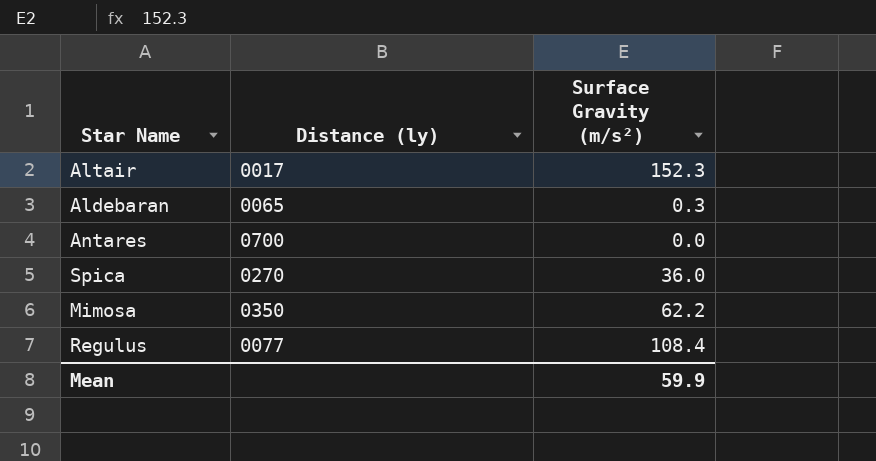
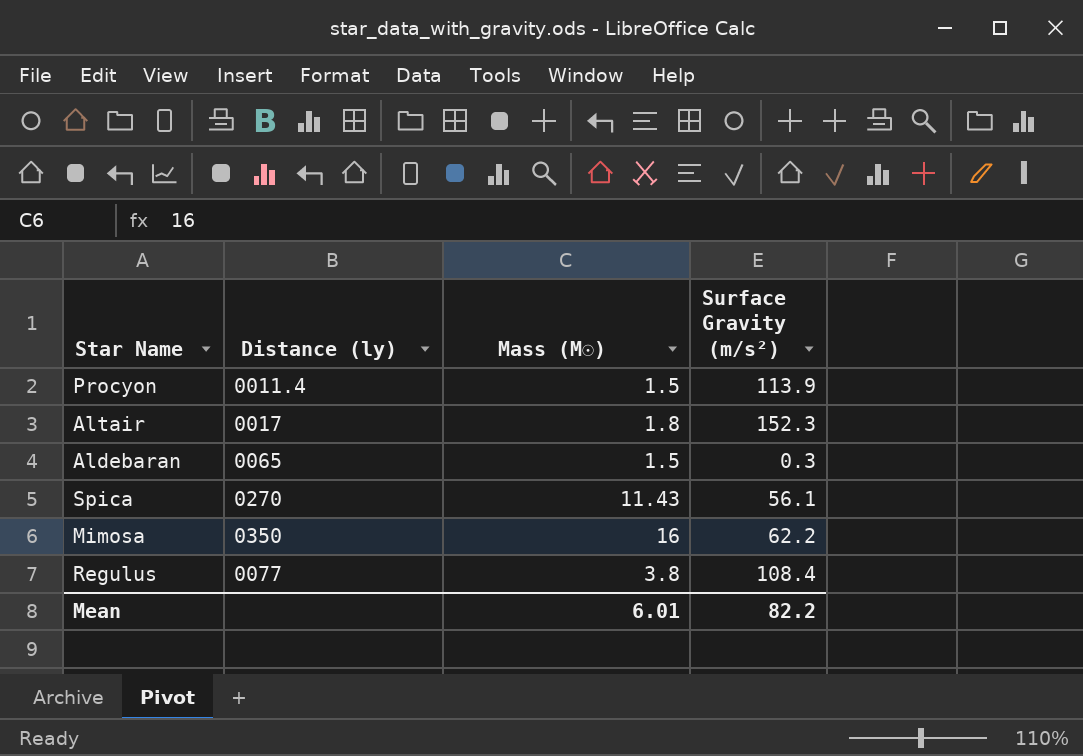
column Mass (M☉) | position: none -> 3
row Antares: 0700 | 0.0 -> none
row Procyon: none -> 0011.4 | 1.5 | 113.9
Spica | Surface Gravity (m/s²): 36.0 -> 56.1
Mean | Surface Gravity (m/s²): 59.9 -> 82.2

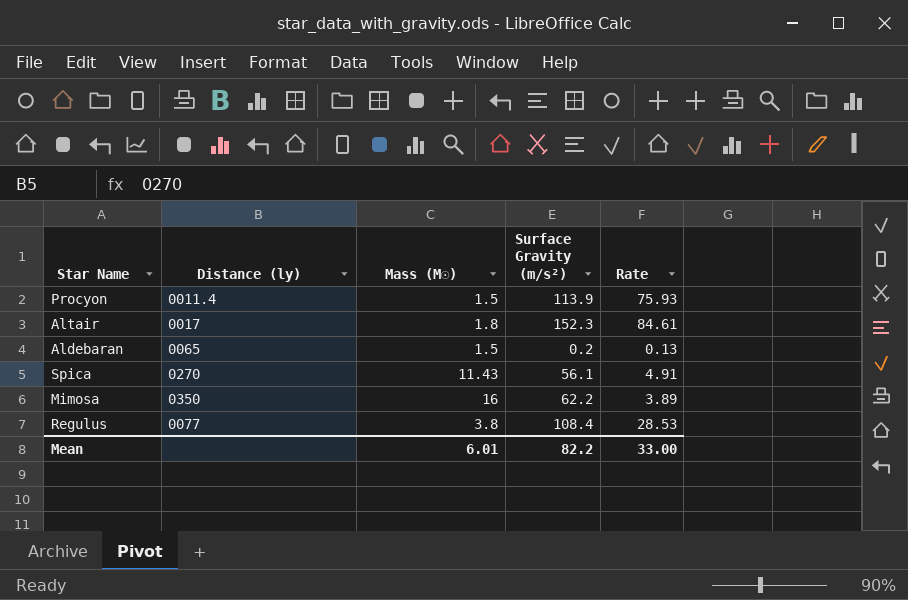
column Rate | formula: none -> [Surface Gravity (m/s²)] / [Mass (M☉)]
Aldebaran | Surface Gravity (m/s²): 0.3 -> 0.2

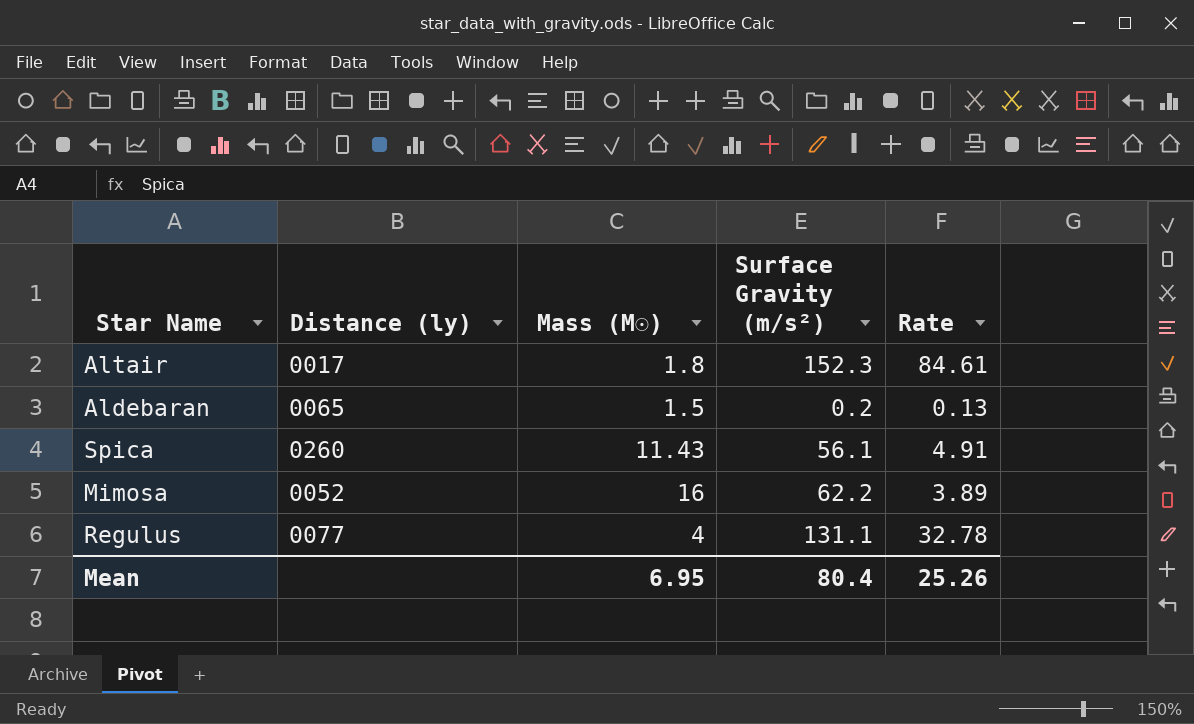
row Procyon: 0011.4 | 1.5 | 113.9 | 75.93 -> none
Spica | Distance (ly): 0270 -> 0260
Mimosa | Distance (ly): 0350 -> 0052
Regulus | Mass (M☉): 3.8 -> 4
Regulus | Surface Gravity (m/s²): 108.4 -> 131.1
Regulus | Rate: 28.53 -> 32.78
Mean | Mass (M☉): 6.01 -> 6.95
Mean | Surface Gravity (m/s²): 82.2 -> 80.4
Mean | Rate: 33.00 -> 25.26

